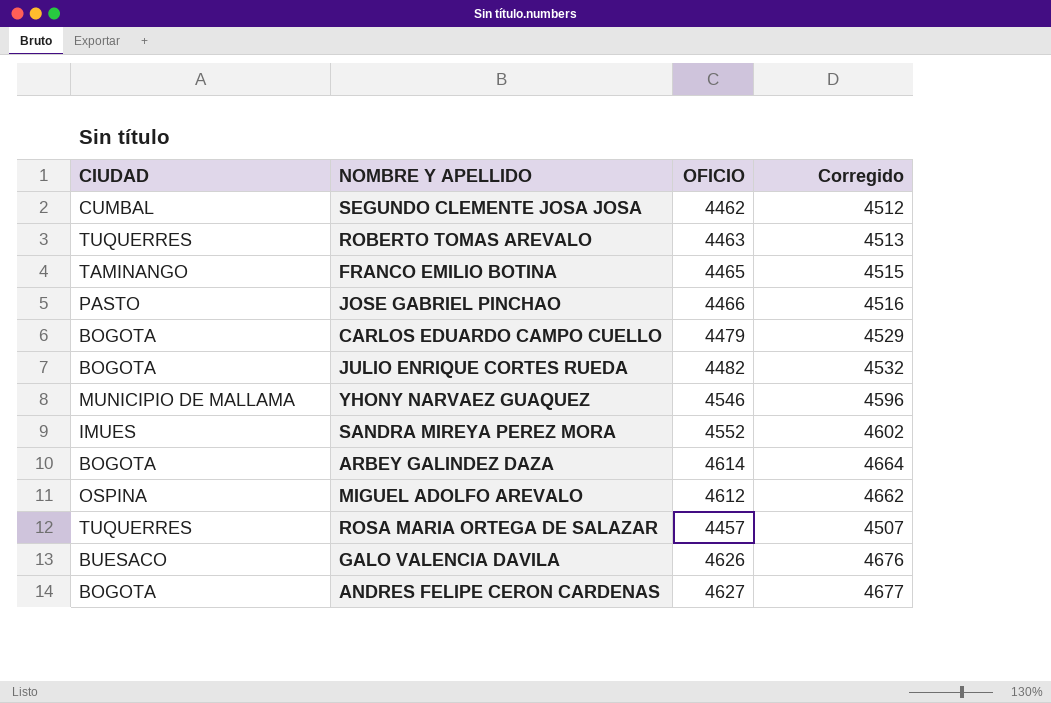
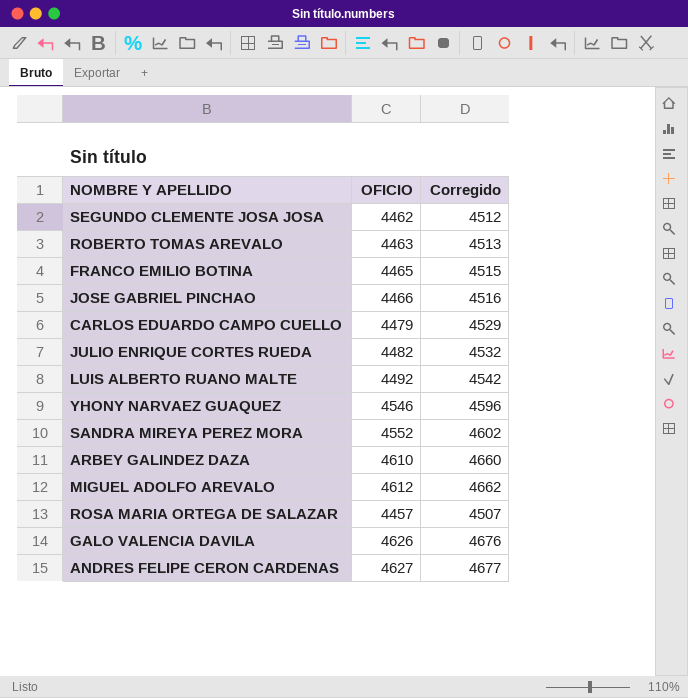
column CIUDAD | position: 1 -> none
row LUIS ALBERTO RUANO MALTE: none -> 4492 | 4542
ARBEY GALINDEZ DAZA | OFICIO: 4614 -> 4610
ARBEY GALINDEZ DAZA | Corregido: 4664 -> 4660

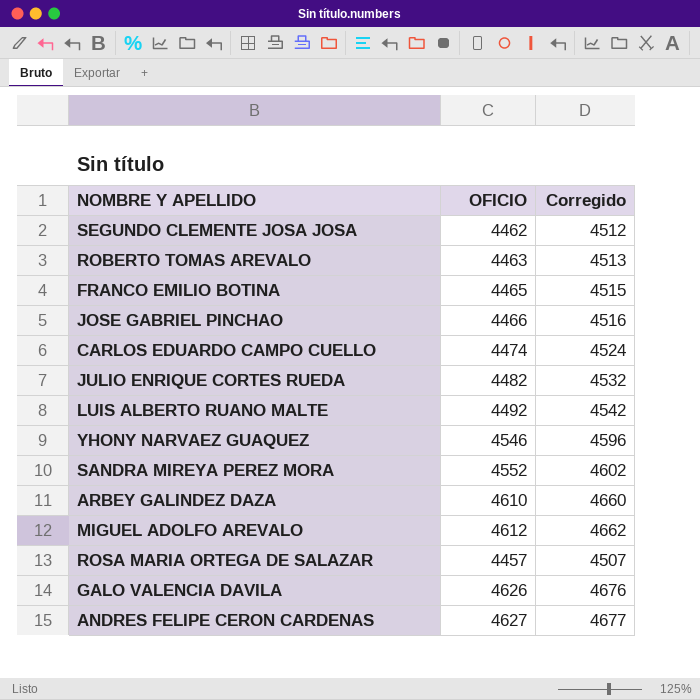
CARLOS EDUARDO CAMPO CUELLO | OFICIO: 4479 -> 4474
CARLOS EDUARDO CAMPO CUELLO | Corregido: 4529 -> 4524

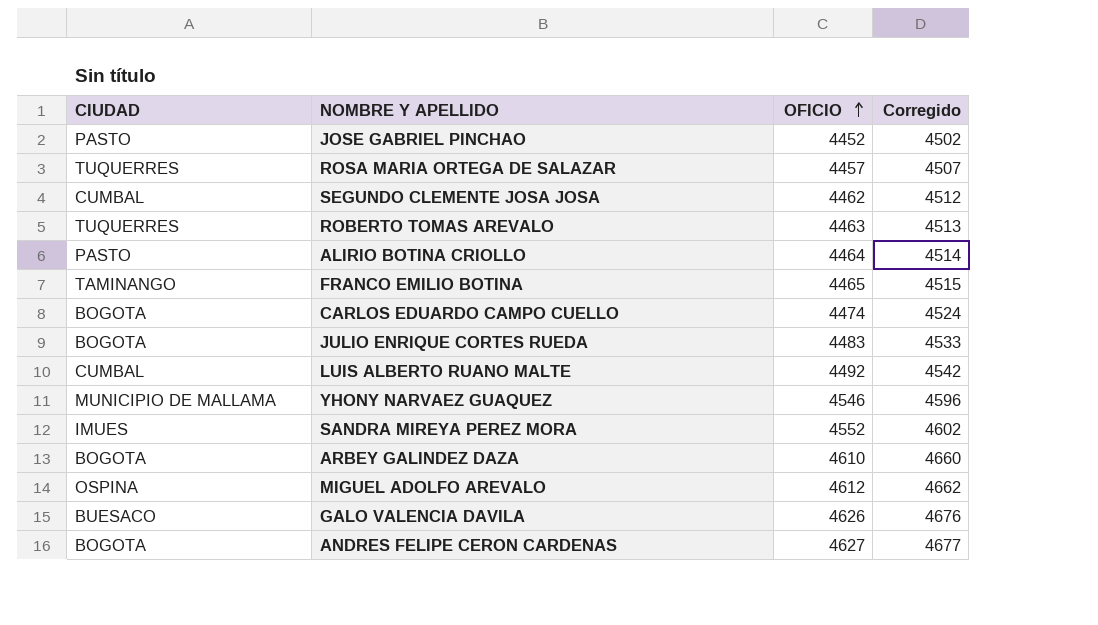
row order: none -> OFICIO ascending
column CIUDAD | position: none -> 1
JOSE GABRIEL PINCHAO | OFICIO: 4466 -> 4452
JOSE GABRIEL PINCHAO | Corregido: 4516 -> 4502
row ALIRIO BOTINA CRIOLLO: none -> PASTO | 4464 | 4514
JULIO ENRIQUE CORTES RUEDA | OFICIO: 4482 -> 4483
JULIO ENRIQUE CORTES RUEDA | Corregido: 4532 -> 4533

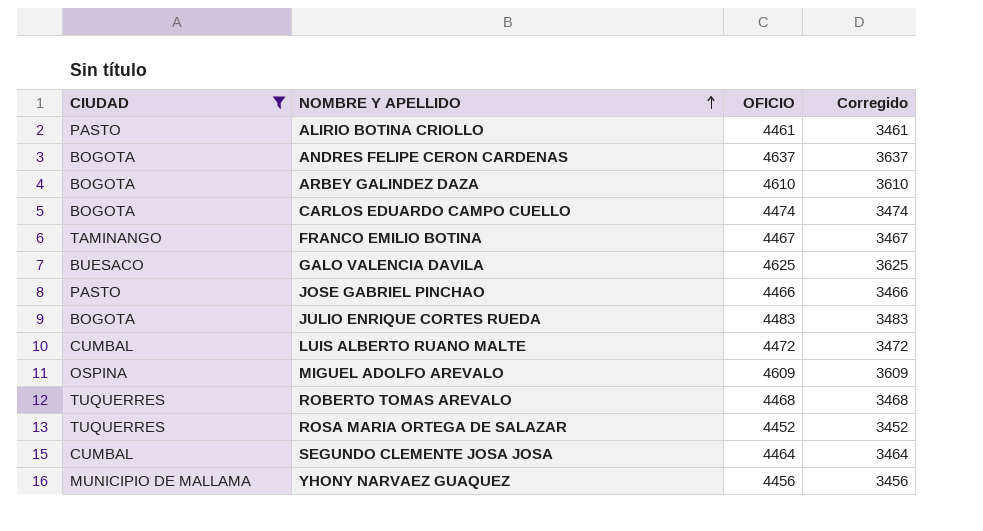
filter: none -> CIUDAD != IMUES
row order: OFICIO ascending -> NOMBRE Y APELLIDO ascending
column Corregido | formula: [OFICIO] + 50 -> [OFICIO] - 1000
ALIRIO BOTINA CRIOLLO | OFICIO: 4464 -> 4461
ANDRES FELIPE CERON CARDENAS | OFICIO: 4627 -> 4637
FRANCO EMILIO BOTINA | OFICIO: 4465 -> 4467
GALO VALENCIA DAVILA | OFICIO: 4626 -> 4625
JOSE GABRIEL PINCHAO | OFICIO: 4452 -> 4466
LUIS ALBERTO RUANO MALTE | OFICIO: 4492 -> 4472
MIGUEL ADOLFO AREVALO | OFICIO: 4612 -> 4609
ROBERTO TOMAS AREVALO | OFICIO: 4463 -> 4468
ROSA MARIA ORTEGA DE SALAZAR | OFICIO: 4457 -> 4452
SEGUNDO CLEMENTE JOSA JOSA | OFICIO: 4462 -> 4464
YHONY NARVAEZ GUAQUEZ | OFICIO: 4546 -> 4456

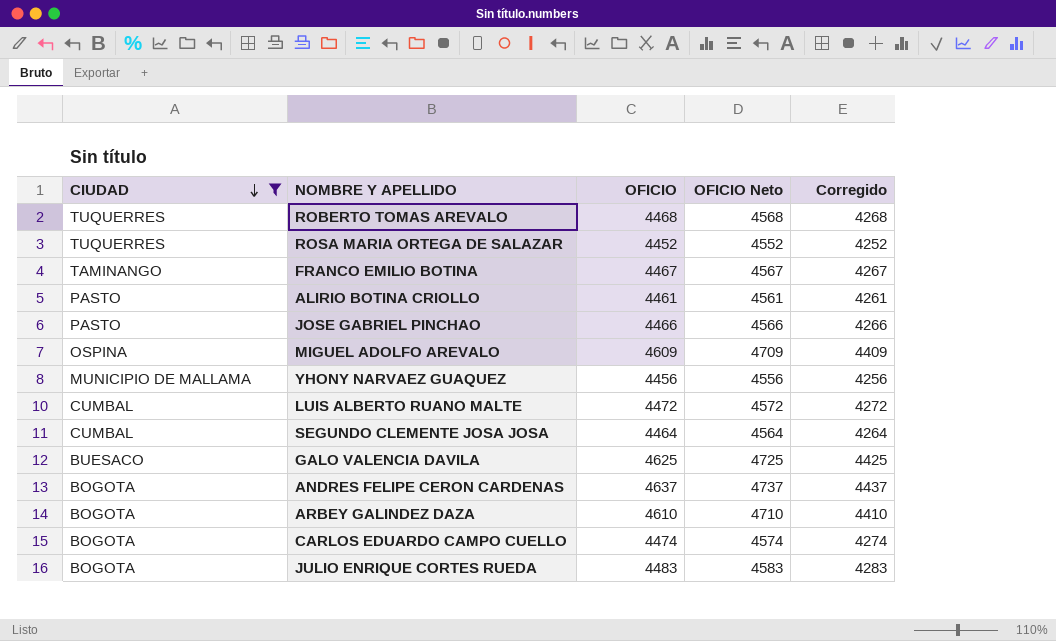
row order: NOMBRE Y APELLIDO ascending -> CIUDAD descending
column OFICIO Neto | formula: none -> [OFICIO] + 100
column Corregido | formula: [OFICIO] - 1000 -> [OFICIO] - 200

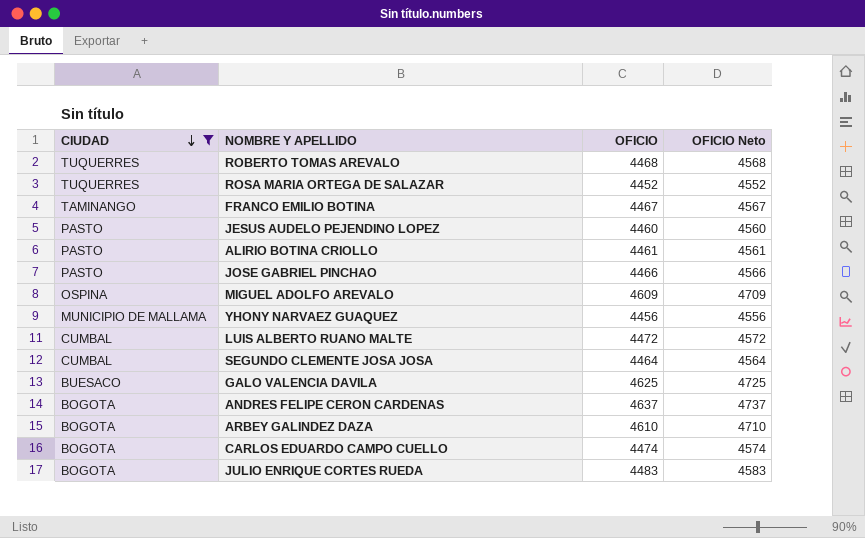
column Corregido | formula: [OFICIO] - 200 -> none
row JESUS AUDELO PEJENDINO LOPEZ: none -> PASTO | 4460 | 4560

